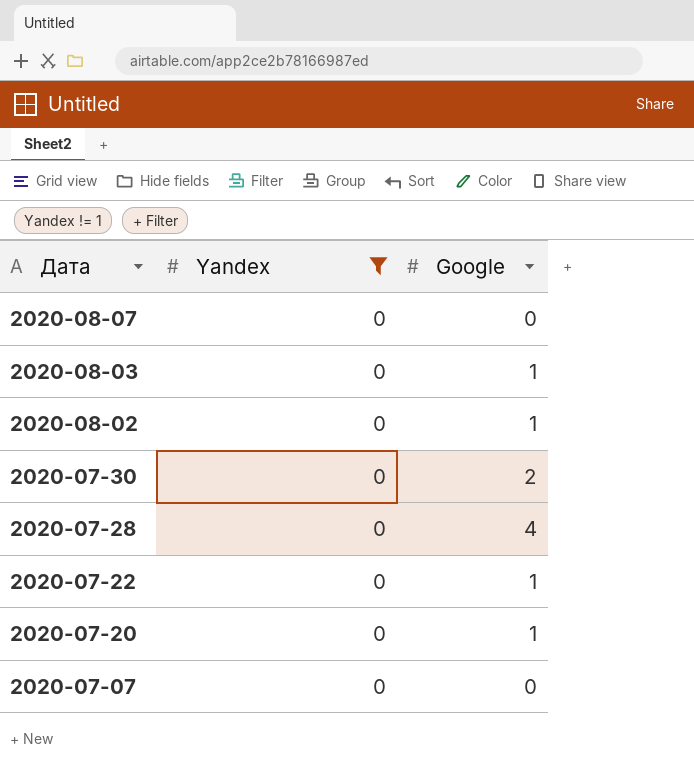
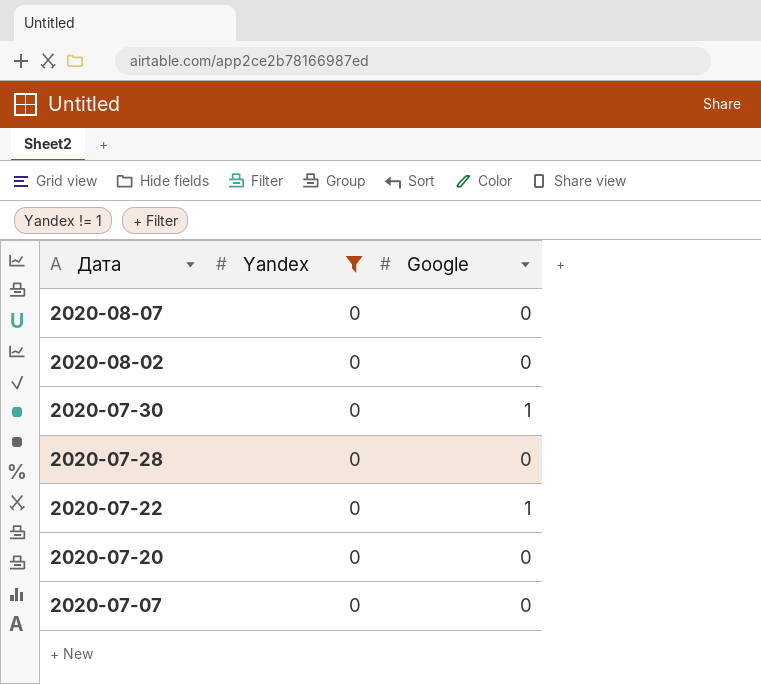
row 2020-08-03: 0 | 1 -> none
2020-08-02 | Google: 1 -> 0
2020-07-30 | Google: 2 -> 1
2020-07-28 | Google: 4 -> 0
2020-07-20 | Google: 1 -> 0

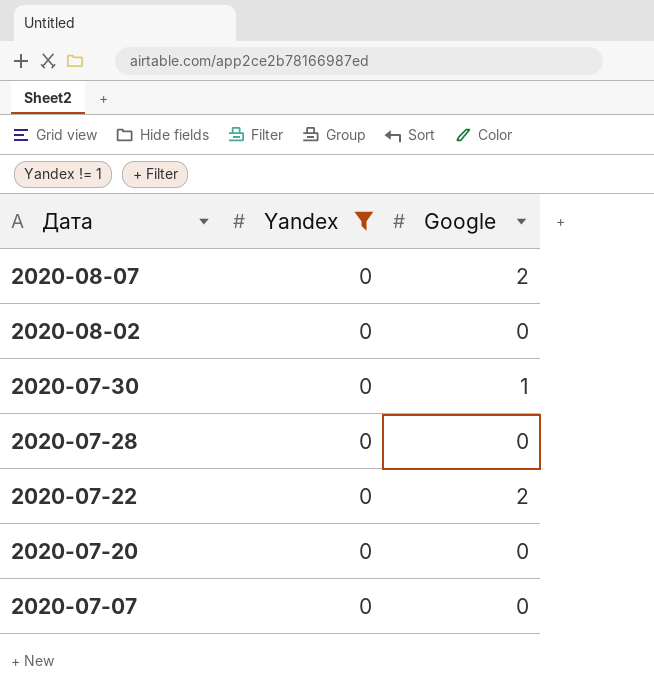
2020-08-07 | Google: 0 -> 2
2020-07-22 | Google: 1 -> 2

